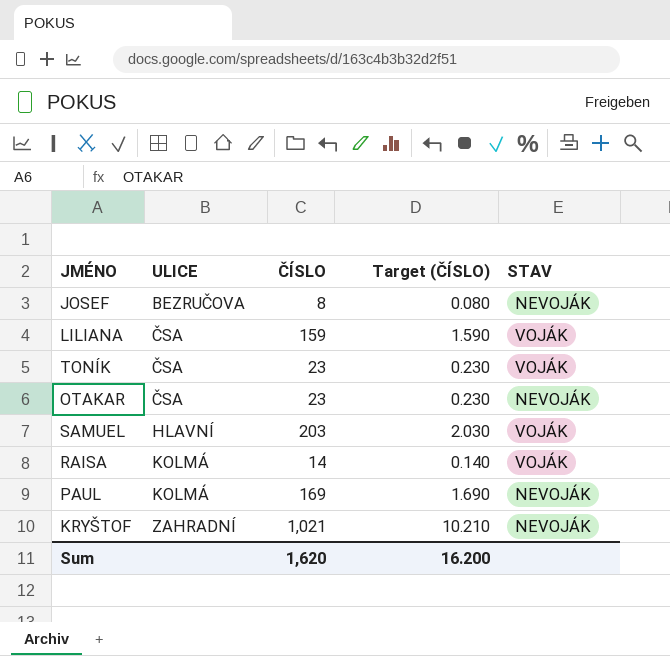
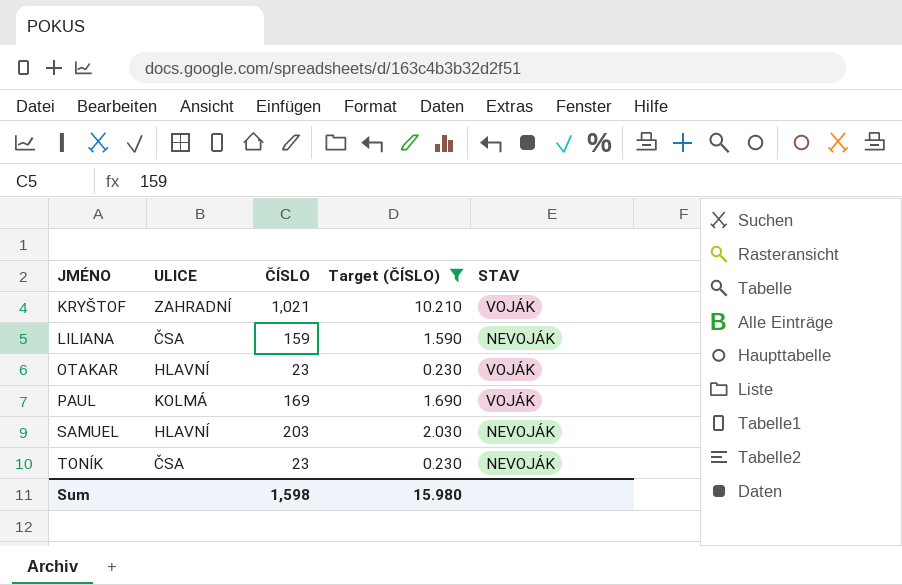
filter: none -> Target (ČÍSLO) >= 0.230
row order: ULICE ascending -> JMÉNO ascending
KRYŠTOF | STAV: NEVOJÁK -> VOJÁK
LILIANA | STAV: VOJÁK -> NEVOJÁK
OTAKAR | ULICE: ČSA -> HLAVNÍ
OTAKAR | STAV: NEVOJÁK -> VOJÁK
PAUL | STAV: NEVOJÁK -> VOJÁK
SAMUEL | STAV: VOJÁK -> NEVOJÁK
TONÍK | STAV: VOJÁK -> NEVOJÁK
Sum | ČÍSLO: 1,620 -> 1,598
Sum | Target (ČÍSLO): 16.200 -> 15.980

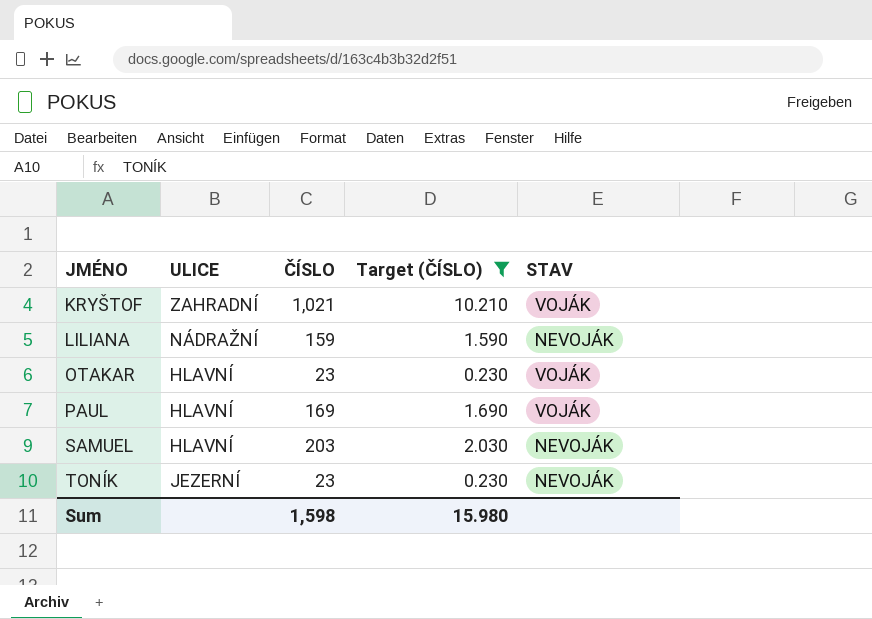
LILIANA | ULICE: ČSA -> NÁDRAŽNÍ
PAUL | ULICE: KOLMÁ -> HLAVNÍ
TONÍK | ULICE: ČSA -> JEZERNÍ

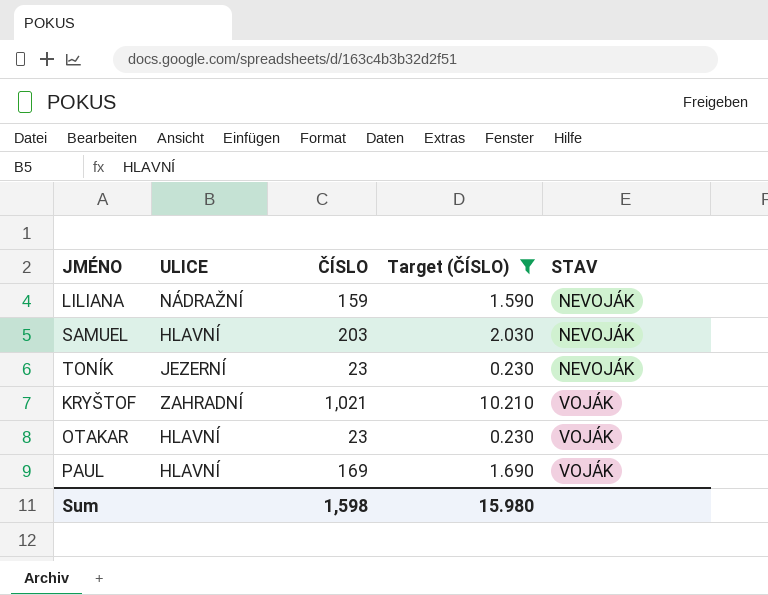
row order: JMÉNO ascending -> STAV ascending

